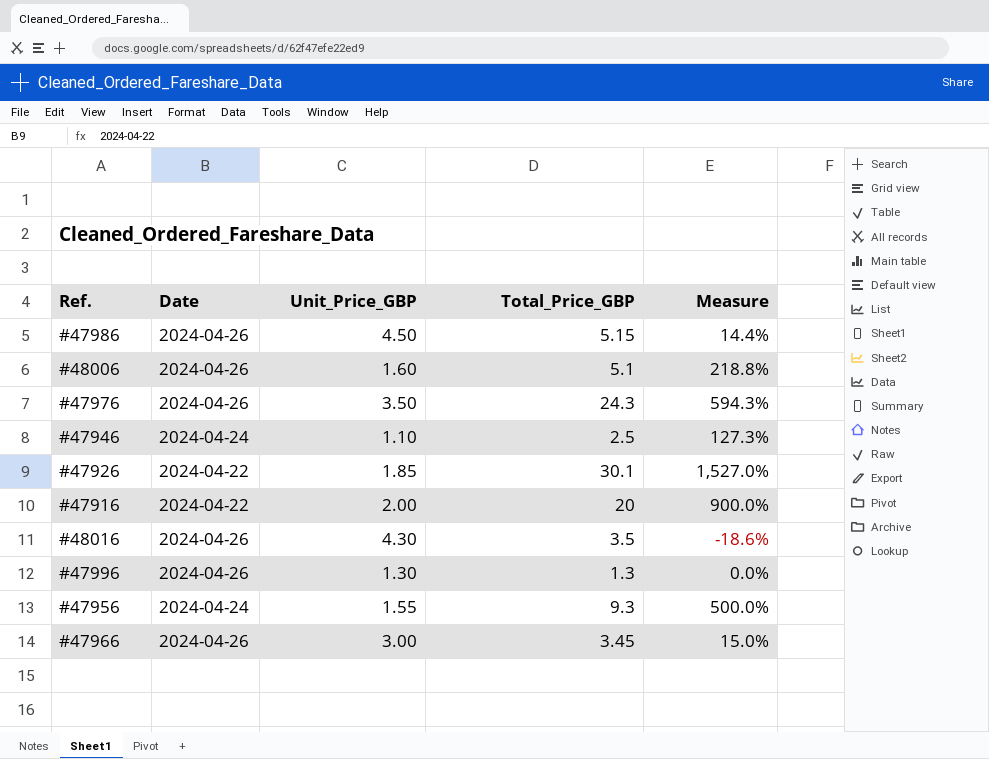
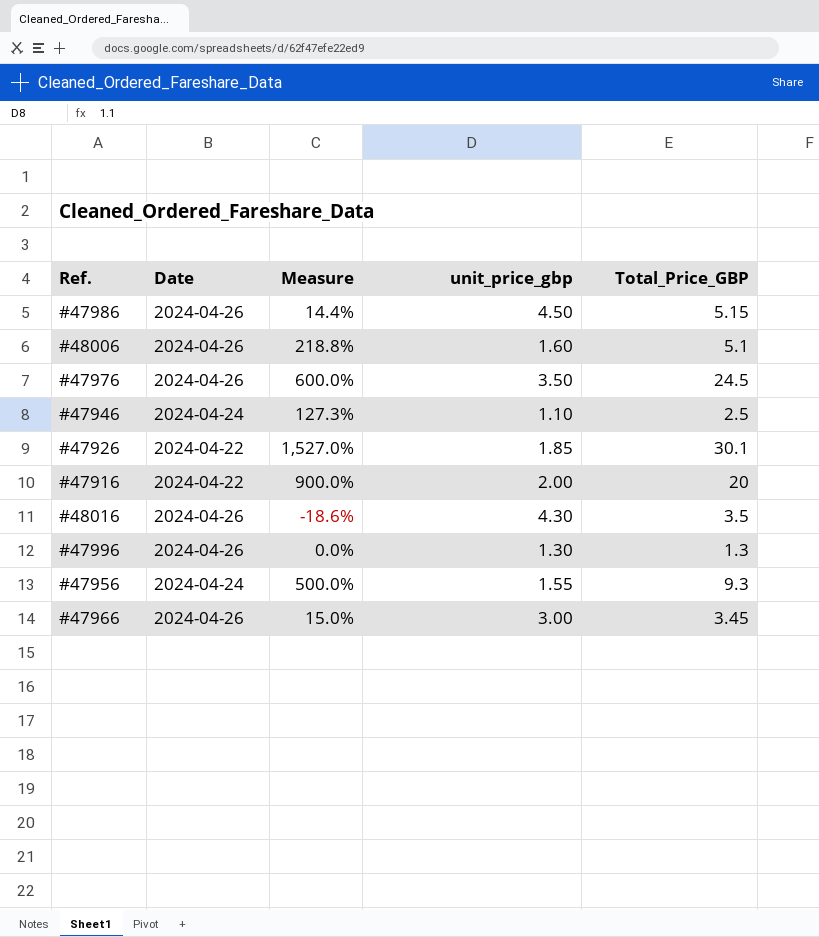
column Measure | position: 5 -> 3
column name: Unit_Price_GBP -> unit_price_gbp
#47976 | Measure: 594.3% -> 600.0%
#47976 | Total_Price_GBP: 24.3 -> 24.5

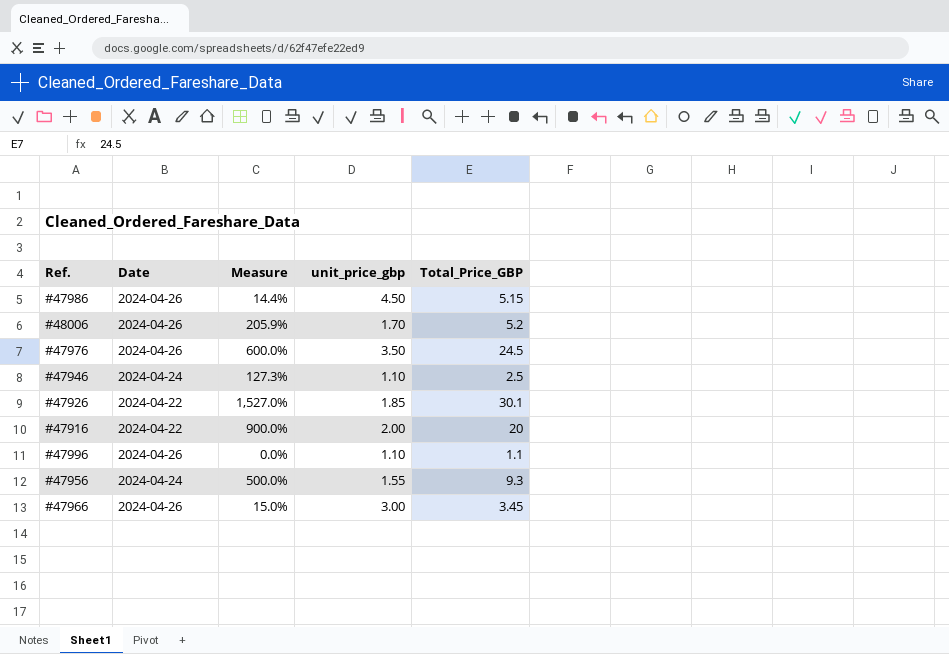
row #48016: 2024-04-26 | -18.6% | 4.30 | 3.5 -> none
#48006 | Measure: 218.8% -> 205.9%
#48006 | unit_price_gbp: 1.60 -> 1.70
#48006 | Total_Price_GBP: 5.1 -> 5.2
#47996 | unit_price_gbp: 1.30 -> 1.10
#47996 | Total_Price_GBP: 1.3 -> 1.1

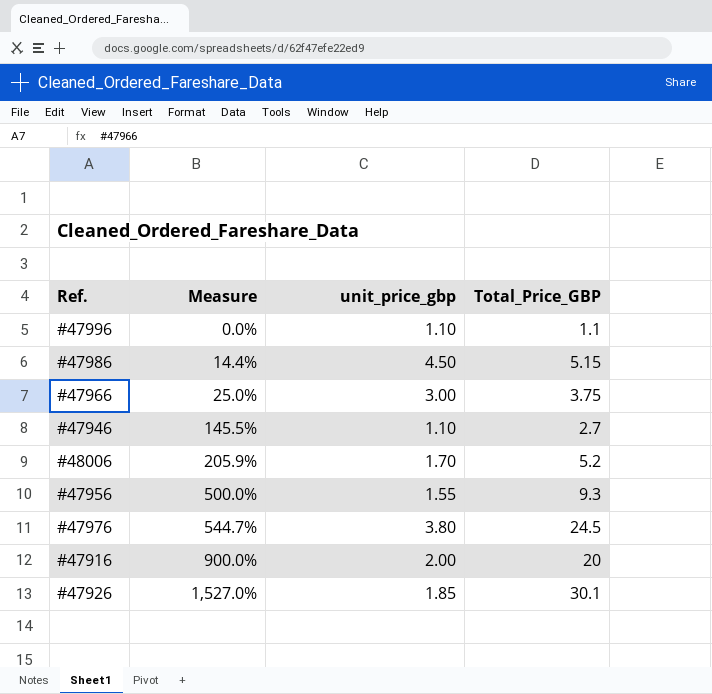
row order: none -> Measure ascending
column Date | position: 2 -> none
#47966 | Measure: 15.0% -> 25.0%
#47966 | Total_Price_GBP: 3.45 -> 3.75
#47946 | Measure: 127.3% -> 145.5%
#47946 | Total_Price_GBP: 2.5 -> 2.7
#47976 | Measure: 600.0% -> 544.7%
#47976 | unit_price_gbp: 3.50 -> 3.80

